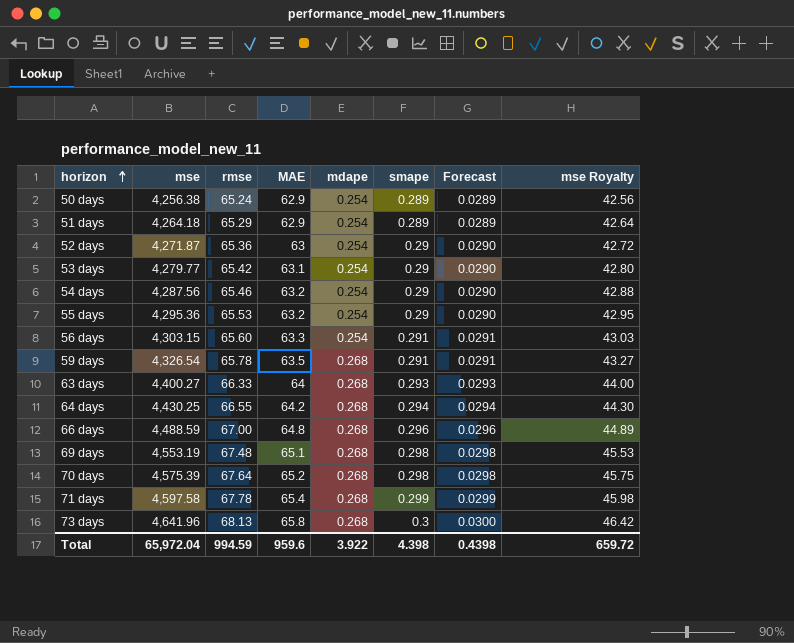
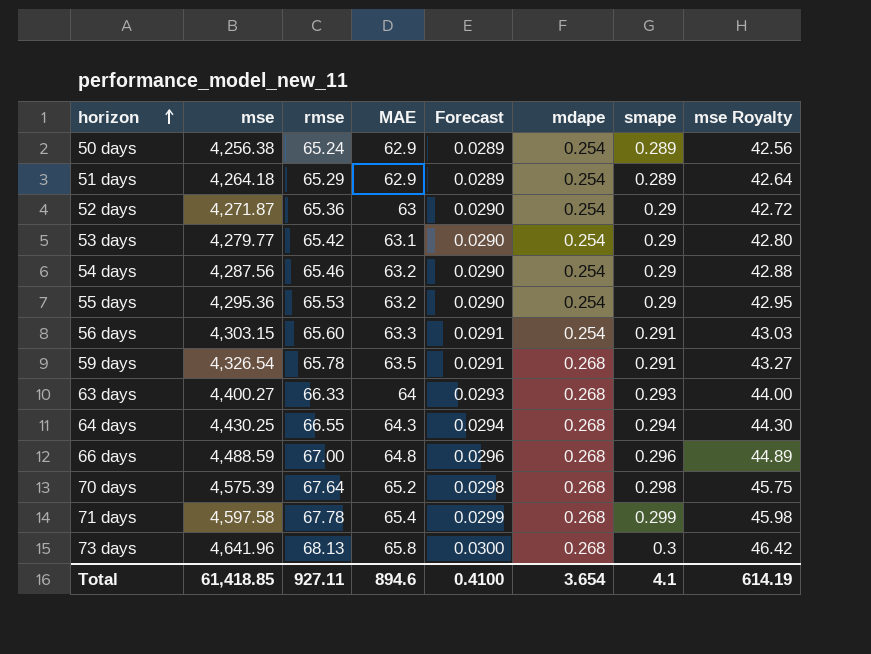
column Forecast | position: 7 -> 5
row 69 days: 4,553.19 | 67.48 | 65.1 | 0.268 | 0.298 | 0.0298 | 45.53 -> none
64 days | MAE: 64.2 -> 64.3
Total | mse: 65,972.04 -> 61,418.85
Total | rmse: 994.59 -> 927.11
Total | MAE: 959.6 -> 894.6
Total | Forecast: 0.4398 -> 0.4100
Total | mdape: 3.922 -> 3.654
Total | smape: 4.398 -> 4.1
Total | mse Royalty: 659.72 -> 614.19

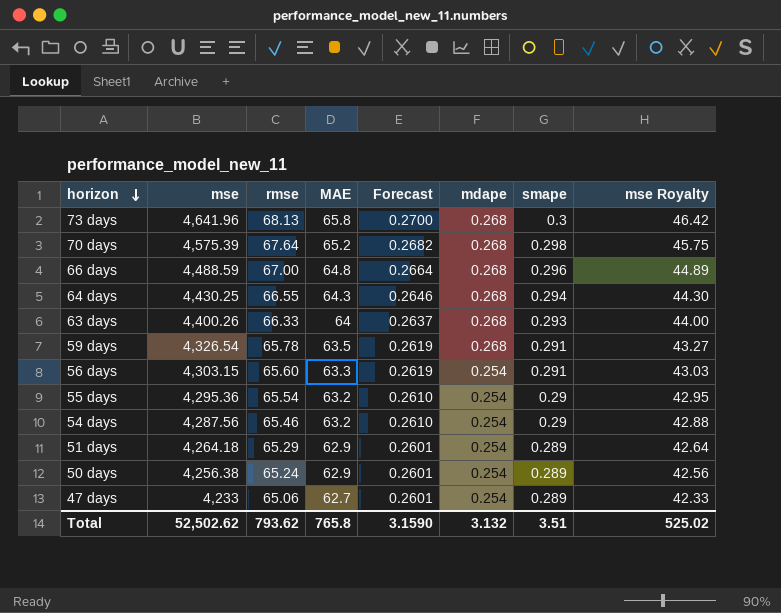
row order: horizon ascending -> horizon descending
column Forecast | formula: [smape] * 0.1 -> [smape] * 0.9
row 52 days: 4,271.87 | 65.36 | 63 | 0.0290 | 0.254 | 0.29 | 42.72 -> none
row 53 days: 4,279.77 | 65.42 | 63.1 | 0.0290 | 0.254 | 0.29 | 42.80 -> none
row 71 days: 4,597.58 | 67.78 | 65.4 | 0.0299 | 0.268 | 0.299 | 45.98 -> none
63 days | mse: 4,400.27 -> 4,400.26
55 days | rmse: 65.53 -> 65.54
row 47 days: none -> 4,233 | 65.06 | 62.7 | 0.2601 | 0.254 | 0.289 | 42.33
Total | mse: 61,418.85 -> 52,502.62
Total | rmse: 927.11 -> 793.62
Total | MAE: 894.6 -> 765.8
Total | Forecast: 0.4100 -> 3.1590
Total | mdape: 3.654 -> 3.132
Total | smape: 4.1 -> 3.51
Total | mse Royalty: 614.19 -> 525.02

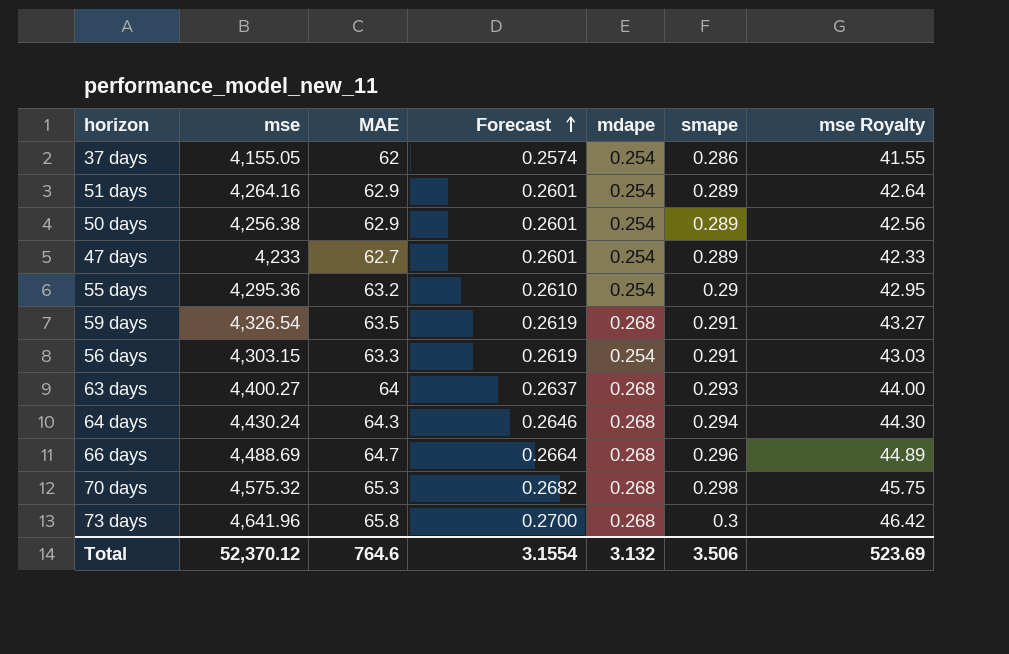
row order: horizon descending -> Forecast ascending
column rmse | position: 3 -> none
row 54 days: 4,287.56 | 65.46 | 63.2 | 0.2610 | 0.254 | 0.29 | 42.88 -> none
row 37 days: none -> 4,155.05 | 62 | 0.2574 | 0.254 | 0.286 | 41.55
51 days | mse: 4,264.18 -> 4,264.16
63 days | mse: 4,400.26 -> 4,400.27
64 days | mse: 4,430.25 -> 4,430.24
66 days | mse: 4,488.59 -> 4,488.69
66 days | MAE: 64.8 -> 64.7
70 days | mse: 4,575.39 -> 4,575.32
70 days | MAE: 65.2 -> 65.3
Total | mse: 52,502.62 -> 52,370.12
Total | MAE: 765.8 -> 764.6
Total | Forecast: 3.1590 -> 3.1554
Total | smape: 3.51 -> 3.506
Total | mse Royalty: 525.02 -> 523.69

